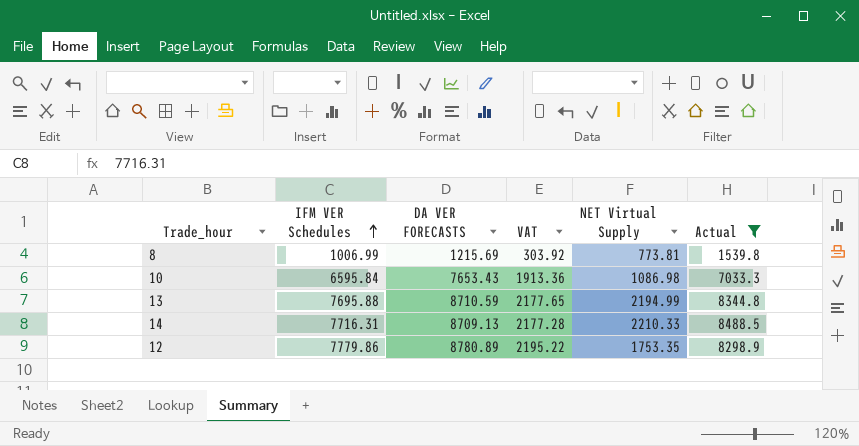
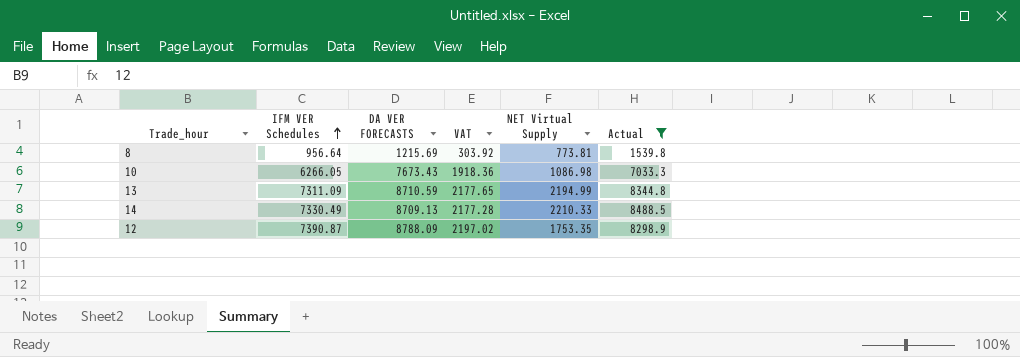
8 | IFM VER Schedules: 1006.99 -> 956.64
10 | IFM VER Schedules: 6595.84 -> 6266.05
10 | DA VER FORECASTS: 7653.43 -> 7673.43
10 | VAT: 1913.36 -> 1918.36
13 | IFM VER Schedules: 7695.88 -> 7311.09
14 | IFM VER Schedules: 7716.31 -> 7330.49
12 | IFM VER Schedules: 7779.86 -> 7390.87
12 | DA VER FORECASTS: 8780.89 -> 8788.09
12 | VAT: 2195.22 -> 2197.02

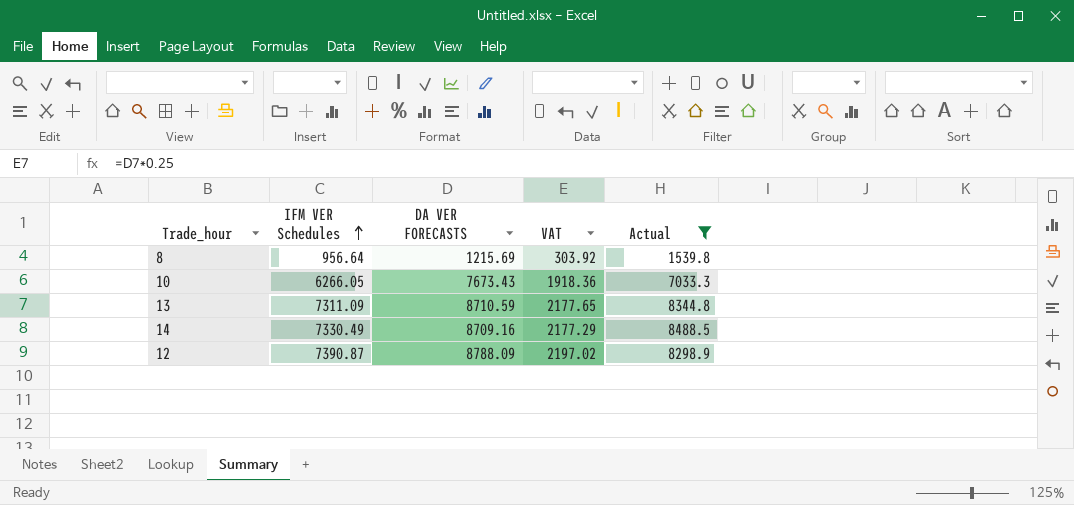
column NET Virtual Supply | position: 5 -> none
14 | DA VER FORECASTS: 8709.13 -> 8709.16
14 | VAT: 2177.28 -> 2177.29

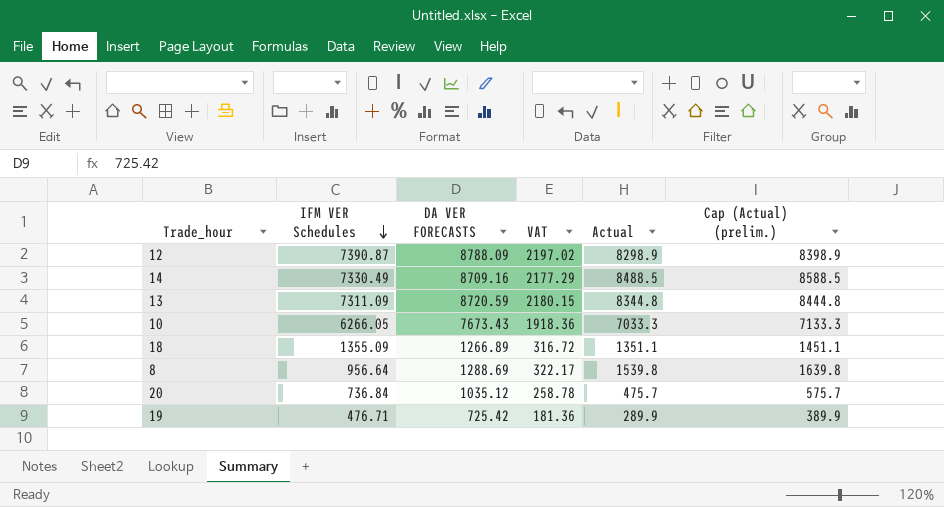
filter: Actual >= 1539.8 -> none
row order: IFM VER Schedules ascending -> IFM VER Schedules descending
column Cap (Actual) (prelim.) | formula: none -> [Actual] + 100
13 | DA VER FORECASTS: 8710.59 -> 8720.59
13 | VAT: 2177.65 -> 2180.15
8 | DA VER FORECASTS: 1215.69 -> 1288.69
8 | VAT: 303.92 -> 322.17

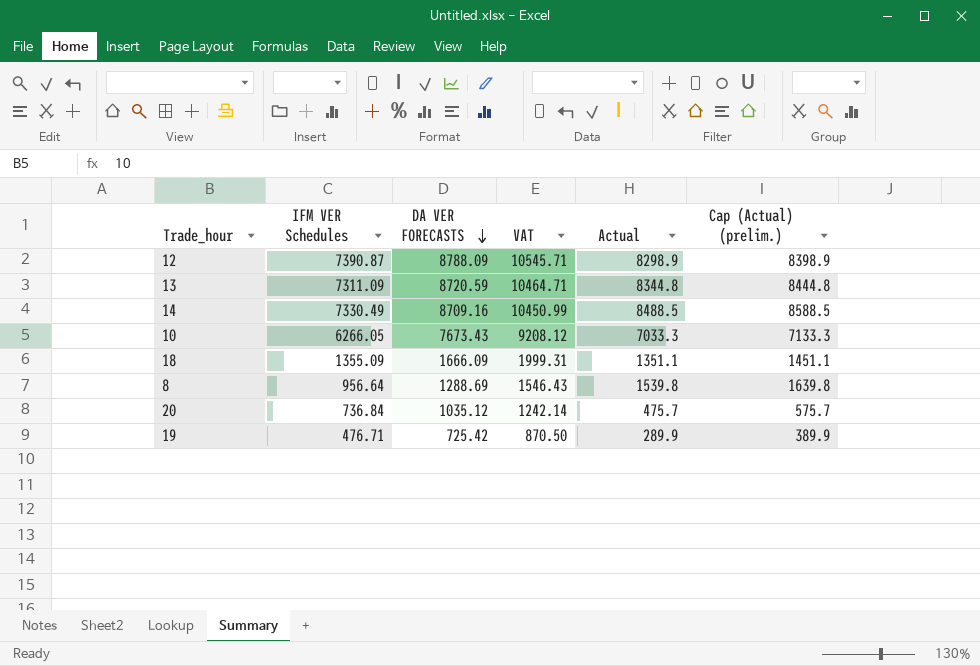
row order: IFM VER Schedules descending -> DA VER FORECASTS descending
column VAT | formula: [DA VER FORECASTS] * 0.25 -> [DA VER FORECASTS] * 1.2
18 | DA VER FORECASTS: 1266.89 -> 1666.09

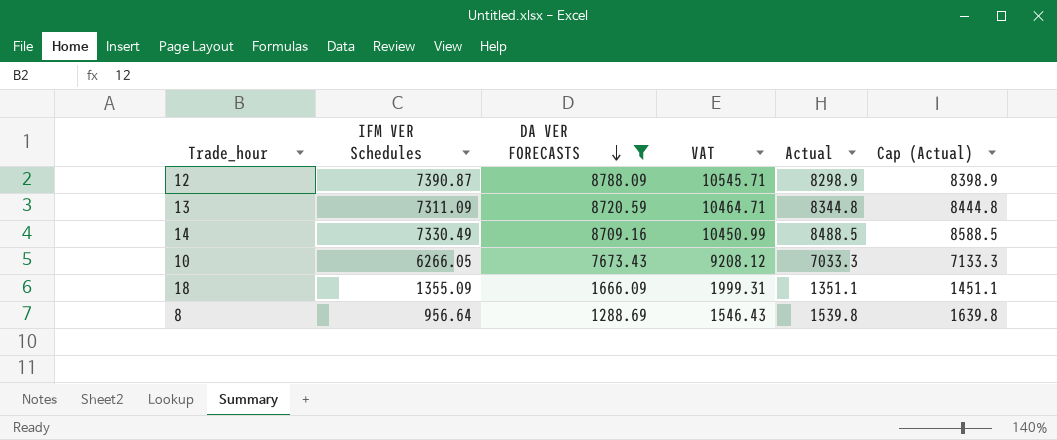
filter: none -> DA VER FORECASTS >= 1288.69
column name: Cap (Actual) (prelim.) -> Cap (Actual)

